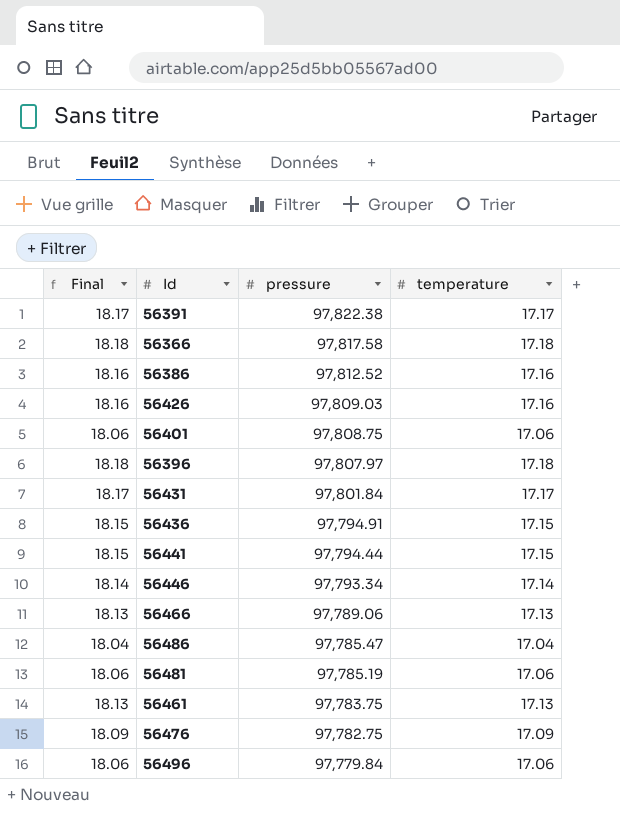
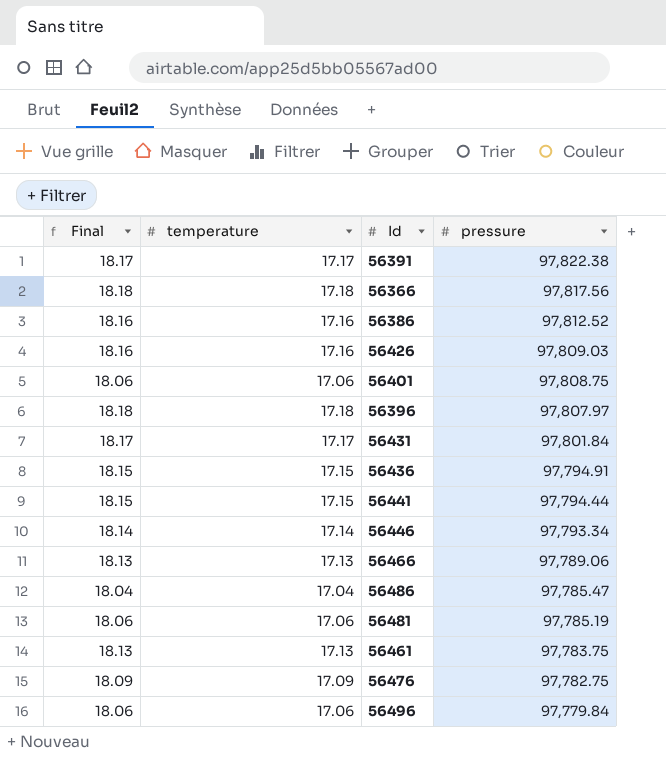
column temperature | position: 4 -> 2
56366 | pressure: 97,817.58 -> 97,817.56

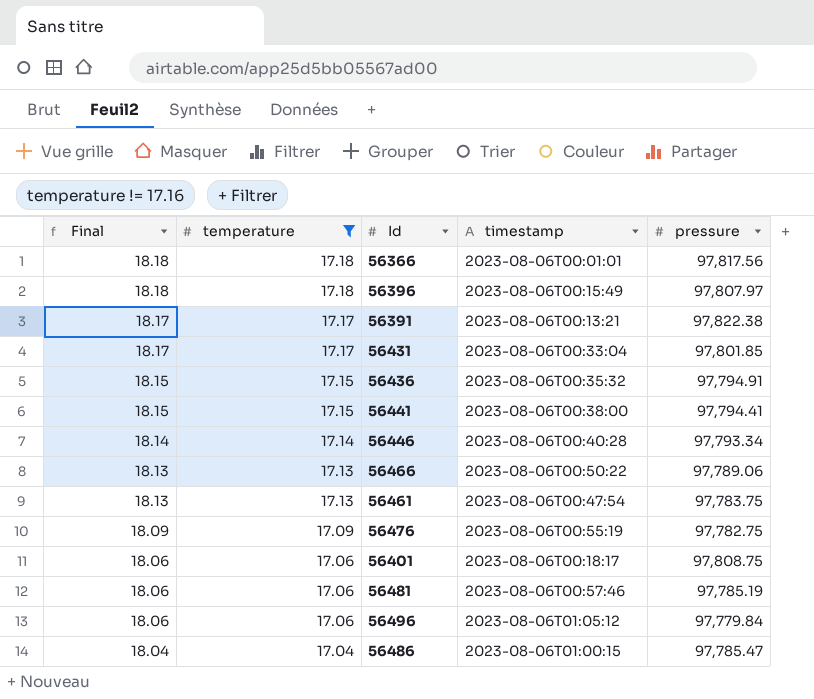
filter: none -> temperature != 17.16
row order: pressure descending -> Final descending
column timestamp | position: none -> 4
56431 | pressure: 97,801.84 -> 97,801.85
56441 | pressure: 97,794.44 -> 97,794.41

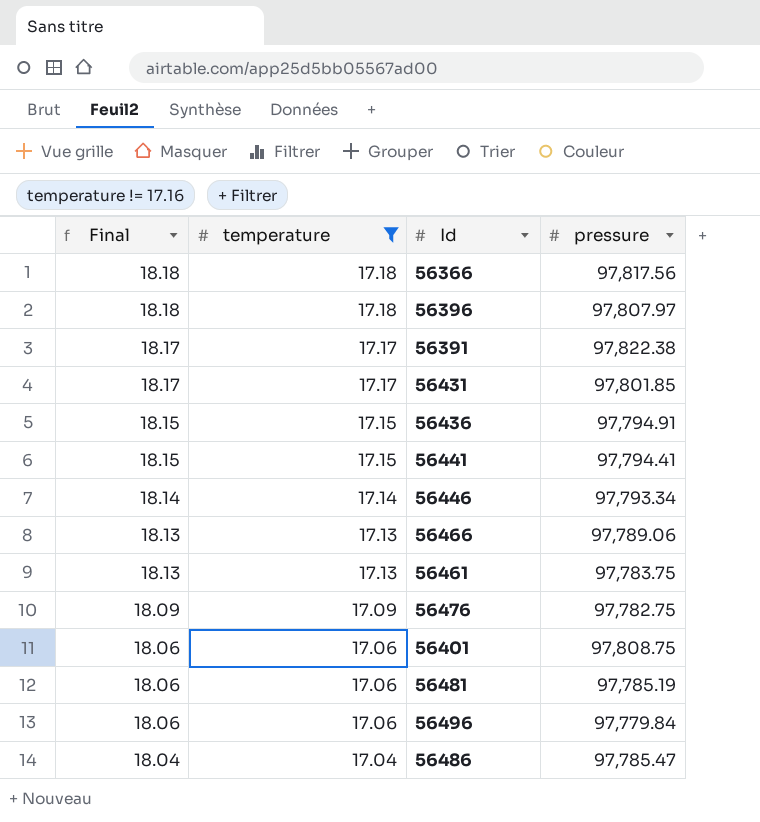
column timestamp | position: 4 -> none

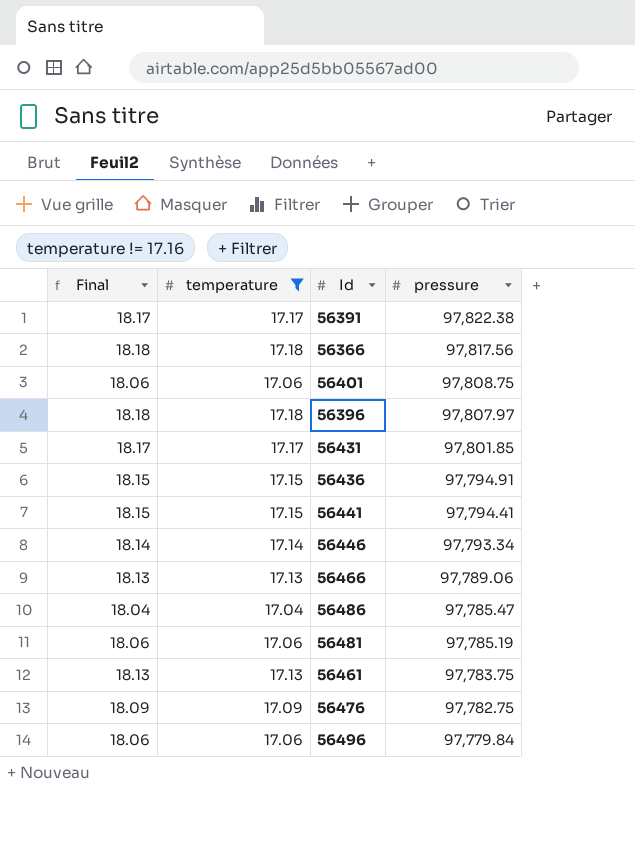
row order: Final descending -> pressure descending

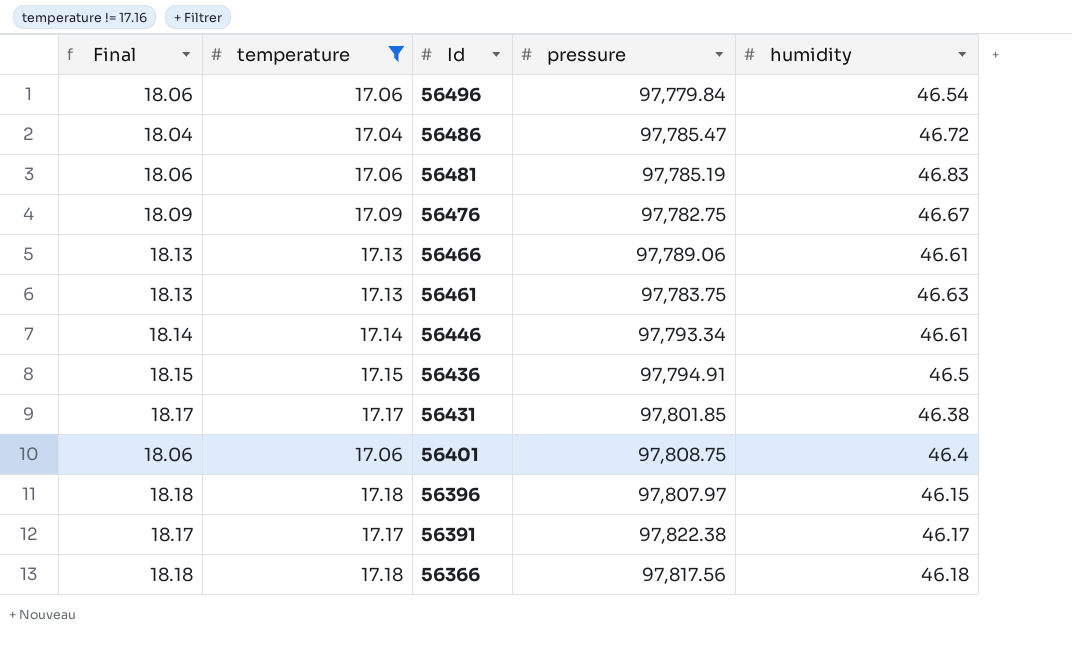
row order: pressure descending -> Id descending
column humidity | position: none -> 5
row 56441: 18.15 | 17.15 | 97,794.41 -> none

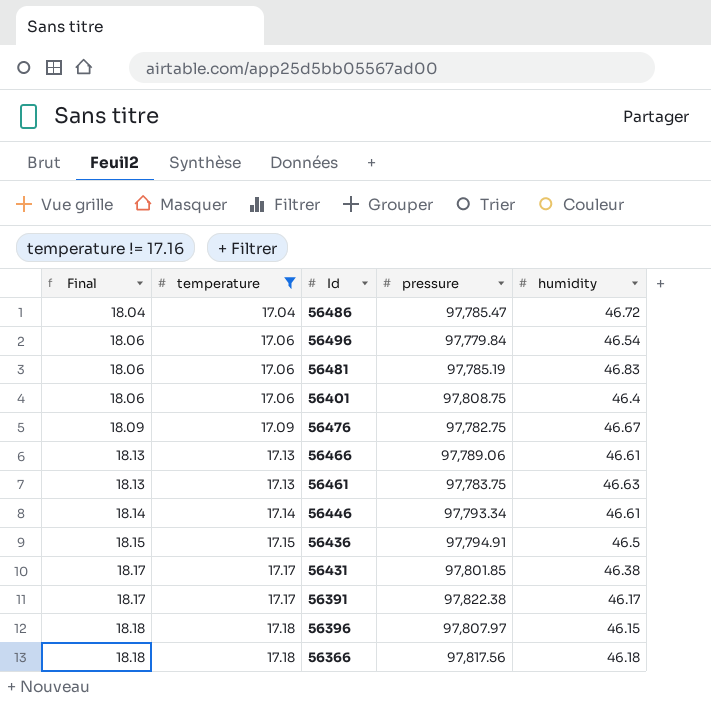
row order: Id descending -> Final ascending

